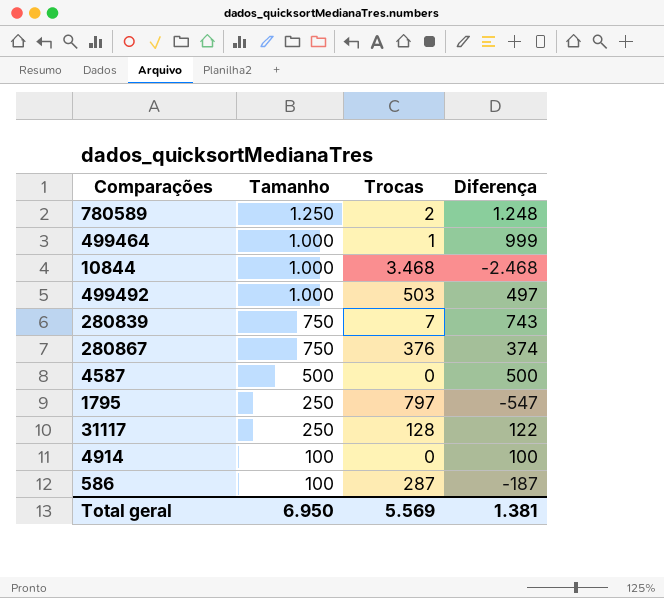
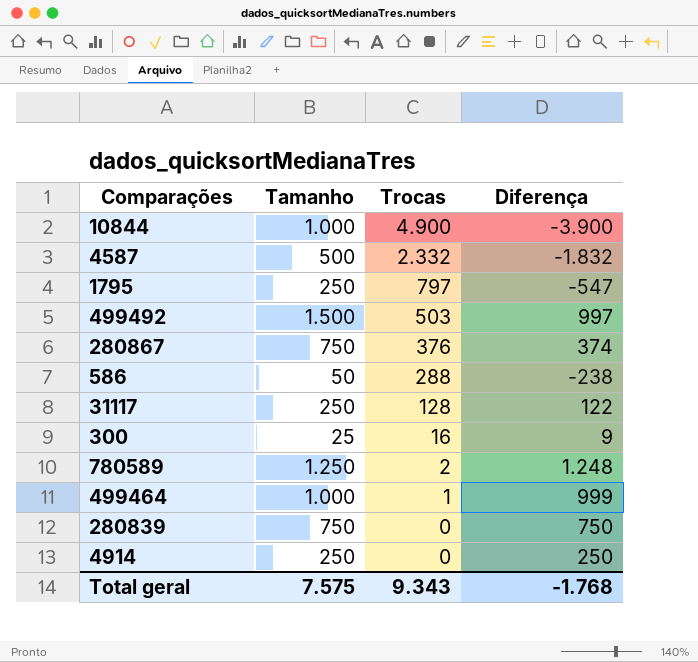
row order: Tamanho descending -> Trocas descending
10844 | Trocas: 3.468 -> 4.900
10844 | Diferença: -2.468 -> -3.900
4587 | Trocas: 0 -> 2.332
4587 | Diferença: 500 -> -1.832
499492 | Tamanho: 1.000 -> 1.500
499492 | Diferença: 497 -> 997
586 | Tamanho: 100 -> 50
586 | Trocas: 287 -> 288
586 | Diferença: -187 -> -238
row 300: none -> 25 | 16 | 9
280839 | Trocas: 7 -> 0
280839 | Diferença: 743 -> 750
4914 | Tamanho: 100 -> 250
4914 | Diferença: 100 -> 250
Total geral | Tamanho: 6.950 -> 7.575
Total geral | Trocas: 5.569 -> 9.343
Total geral | Diferença: 1.381 -> -1.768

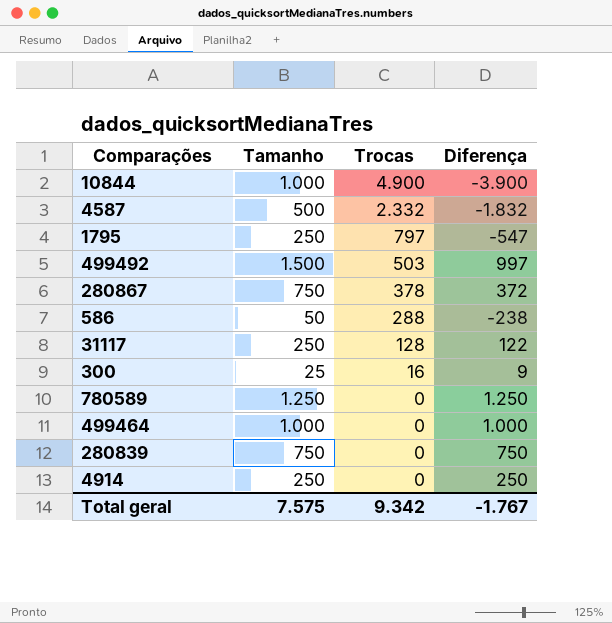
280867 | Trocas: 376 -> 378
280867 | Diferença: 374 -> 372
780589 | Trocas: 2 -> 0
780589 | Diferença: 1.248 -> 1.250
499464 | Trocas: 1 -> 0
499464 | Diferença: 999 -> 1.000
Total geral | Trocas: 9.343 -> 9.342
Total geral | Diferença: -1.768 -> -1.767

